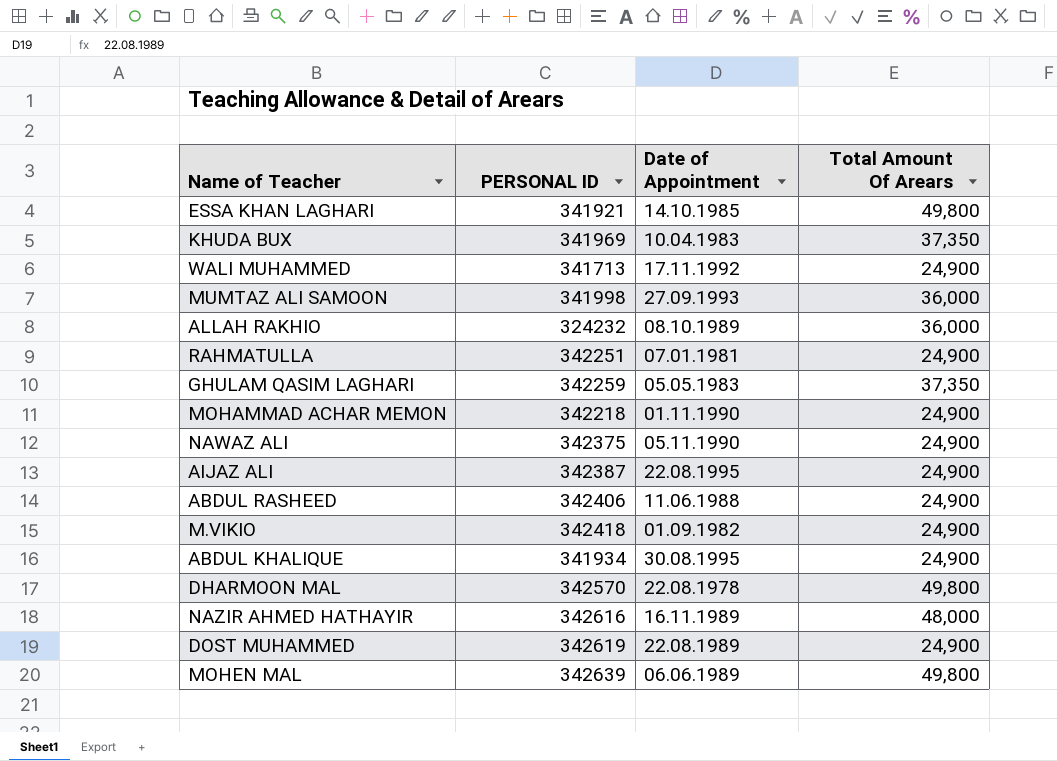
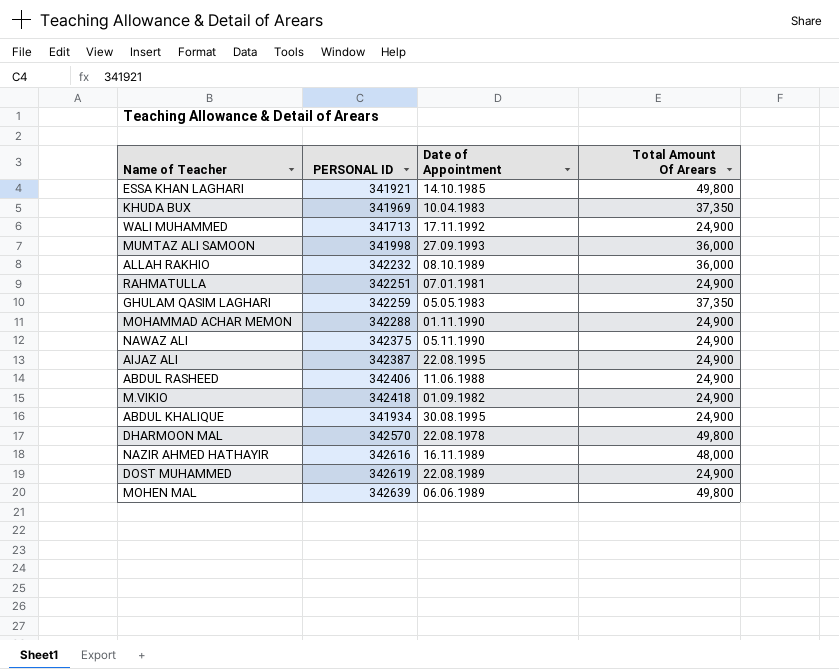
ALLAH RAKHIO | PERSONAL ID: 324232 -> 342232
MOHAMMAD ACHAR MEMON | PERSONAL ID: 342218 -> 342288

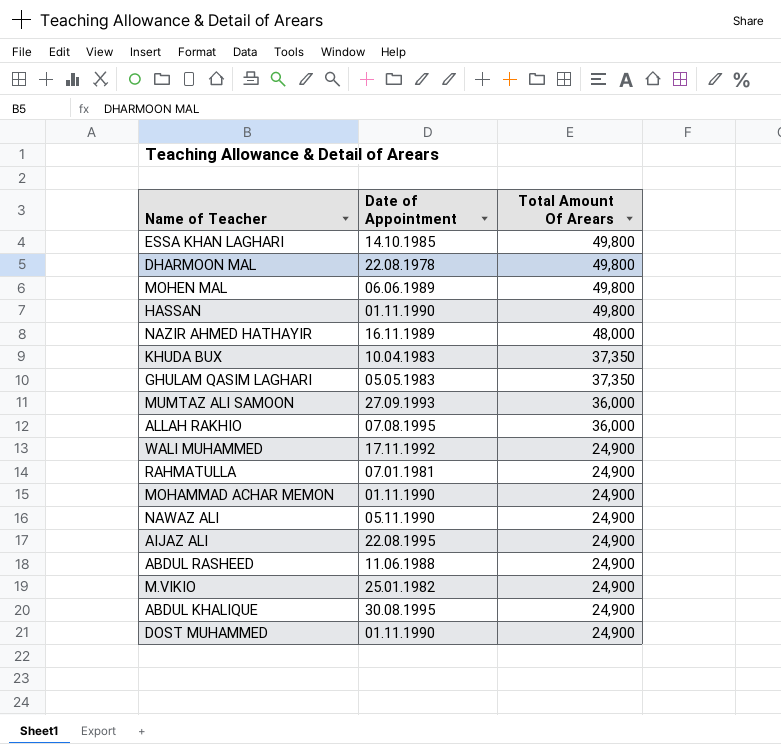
row order: none -> Total Amount Of Arears descending
column PERSONAL ID | position: 2 -> none
row HASSAN: none -> 01.11.1990 | 49,800
ALLAH RAKHIO | Date of Appointment: 08.10.1989 -> 07.08.1995
M.VIKIO | Date of Appointment: 01.09.1982 -> 25.01.1982
DOST MUHAMMED | Date of Appointment: 22.08.1989 -> 01.11.1990

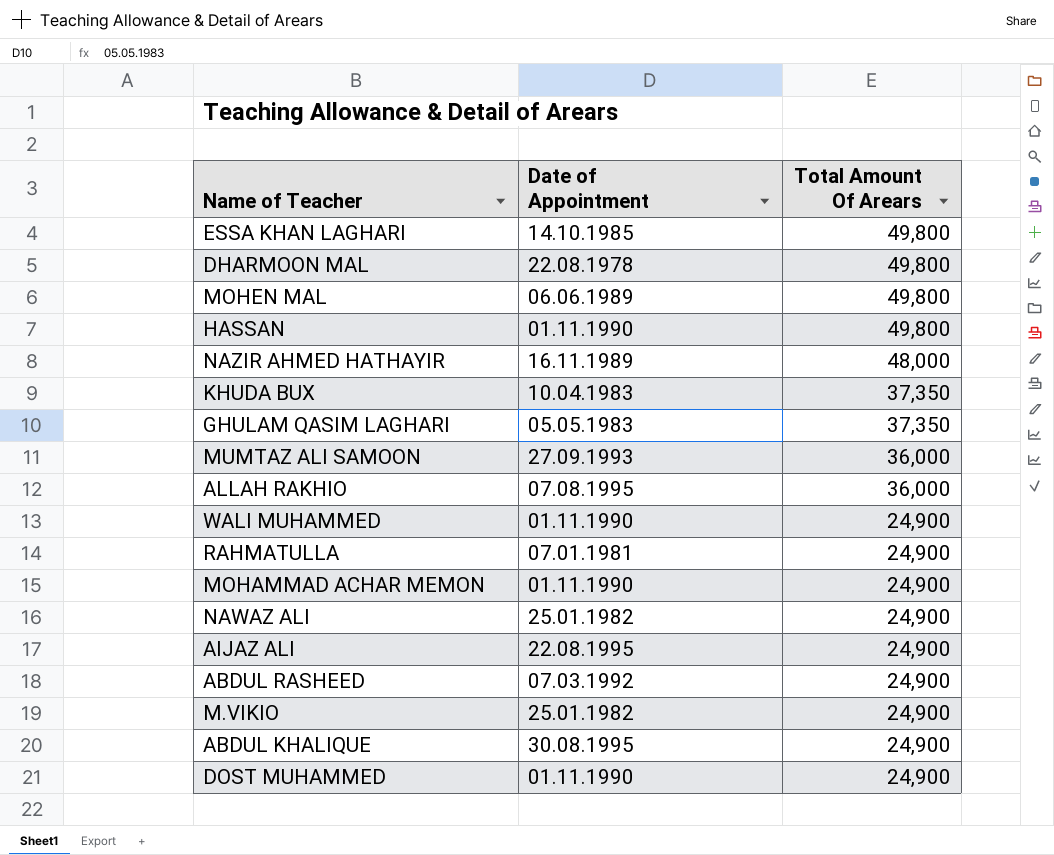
WALI MUHAMMED | Date of Appointment: 17.11.1992 -> 01.11.1990
NAWAZ ALI | Date of Appointment: 05.11.1990 -> 25.01.1982
ABDUL RASHEED | Date of Appointment: 11.06.1988 -> 07.03.1992

